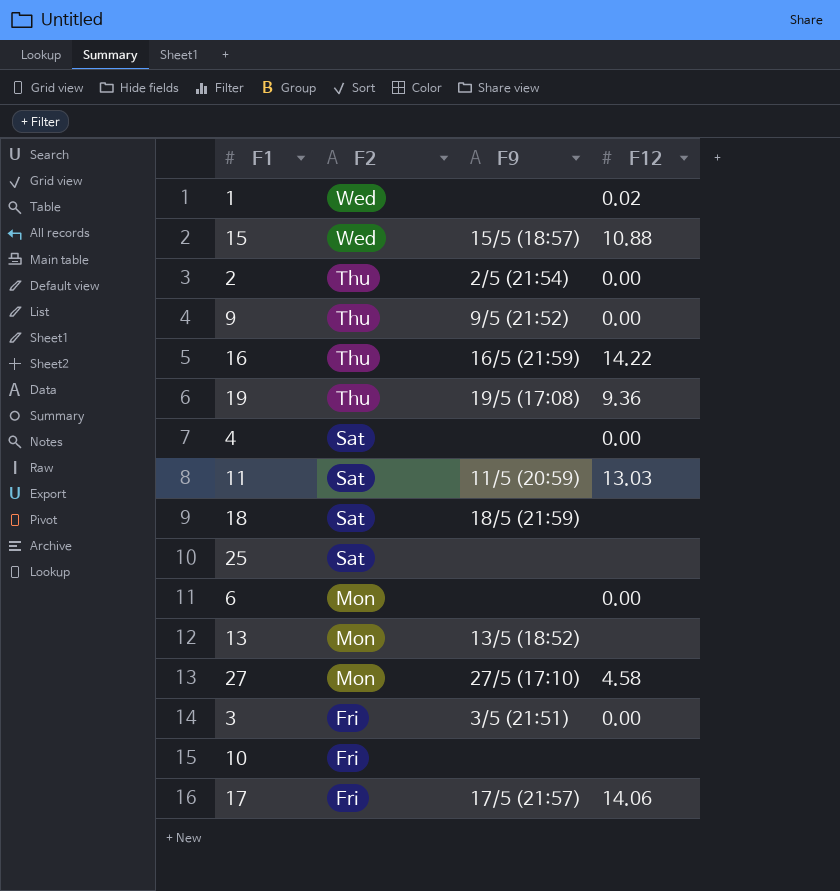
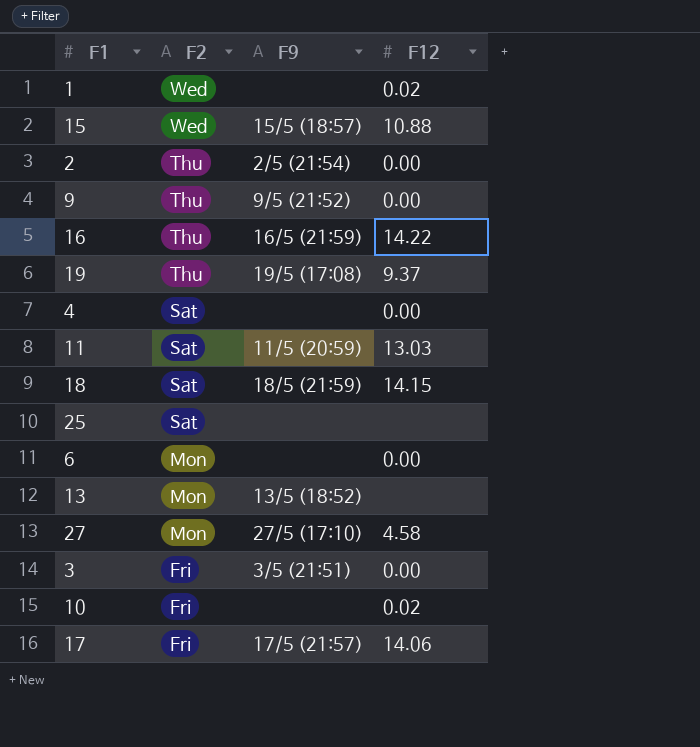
19 | F12: 9.36 -> 9.37
18 | F12: none -> 14.15
10 | F12: none -> 0.02

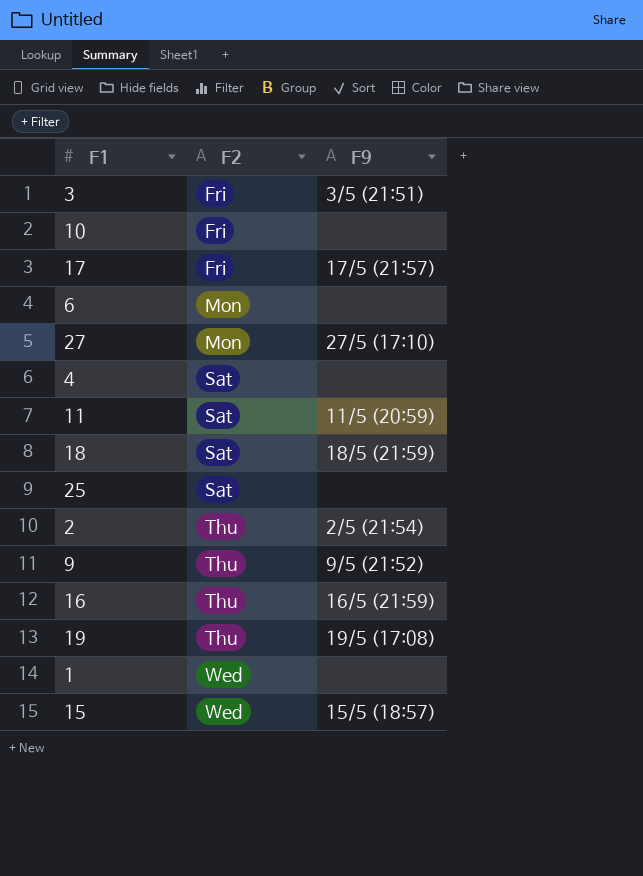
row order: F2 descending -> F2 ascending
column F12 | position: 4 -> none
row 13: Mon | 13/5 (18:52) | none -> none

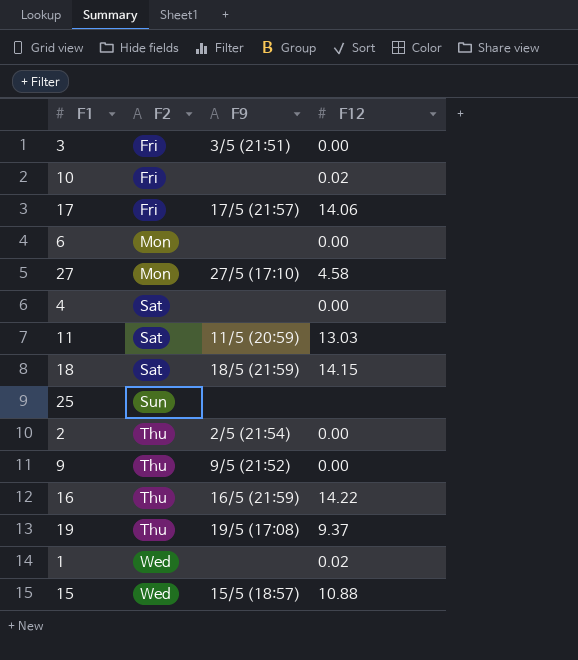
column F12 | position: none -> 4
25 | F2: Sat -> Sun

